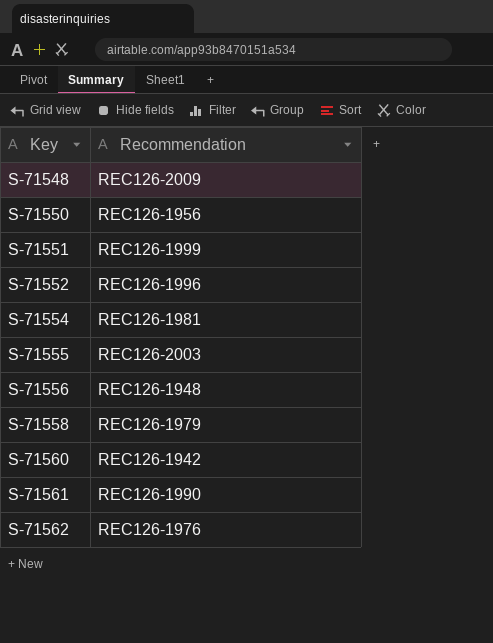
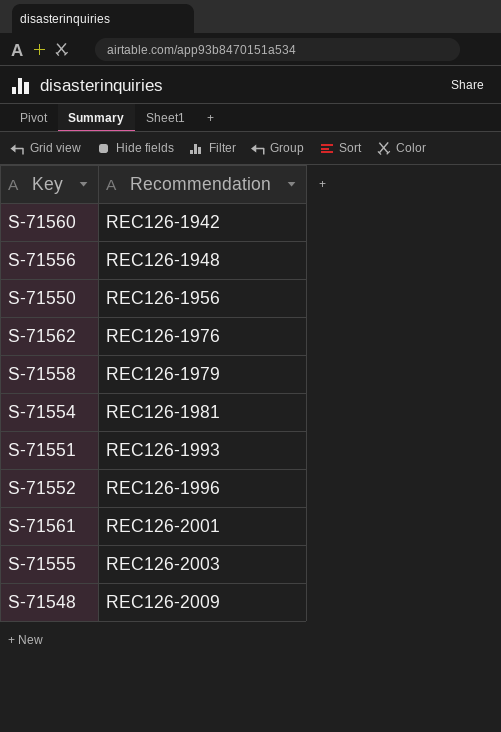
row order: Key ascending -> Recommendation ascending
S-71551 | Recommendation: REC126-1999 -> REC126-1993
S-71561 | Recommendation: REC126-1990 -> REC126-2001

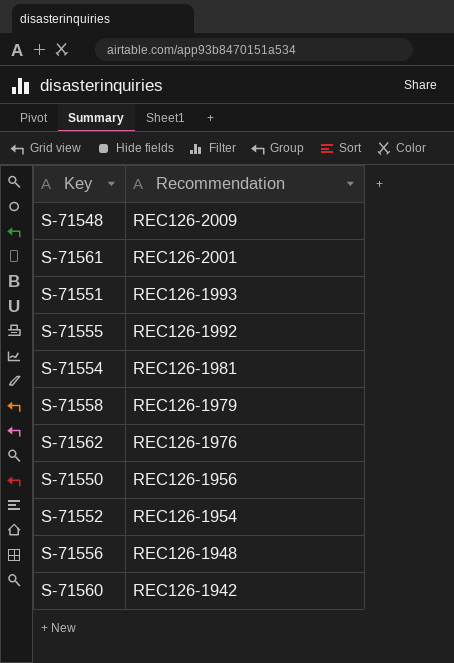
row order: Recommendation ascending -> Recommendation descending
S-71555 | Recommendation: REC126-2003 -> REC126-1992
S-71552 | Recommendation: REC126-1996 -> REC126-1954

